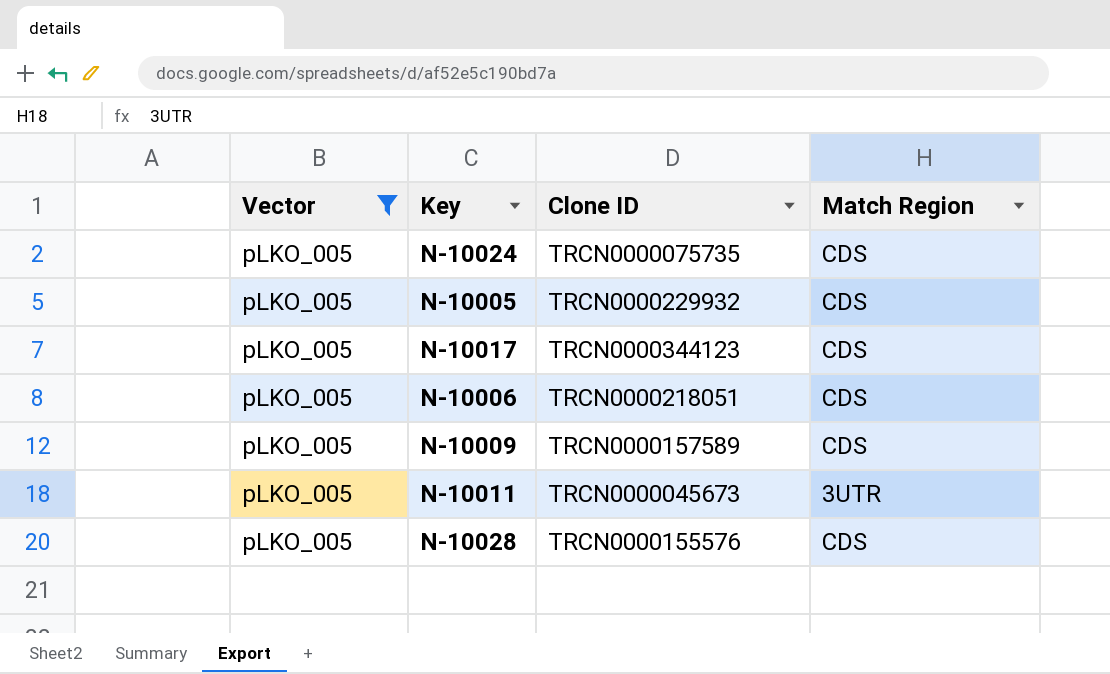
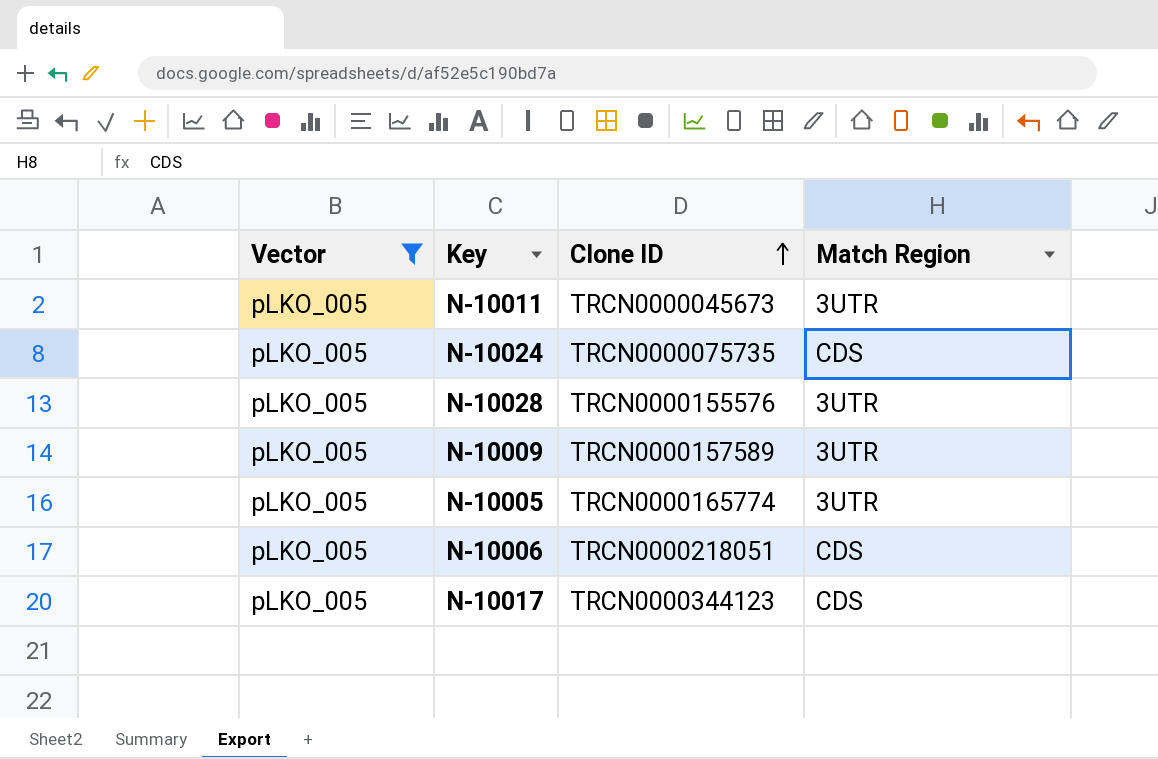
row order: none -> Clone ID ascending
N-10028 | Match Region: CDS -> 3UTR
N-10009 | Match Region: CDS -> 3UTR
N-10005 | Clone ID: TRCN0000229932 -> TRCN0000165774
N-10005 | Match Region: CDS -> 3UTR

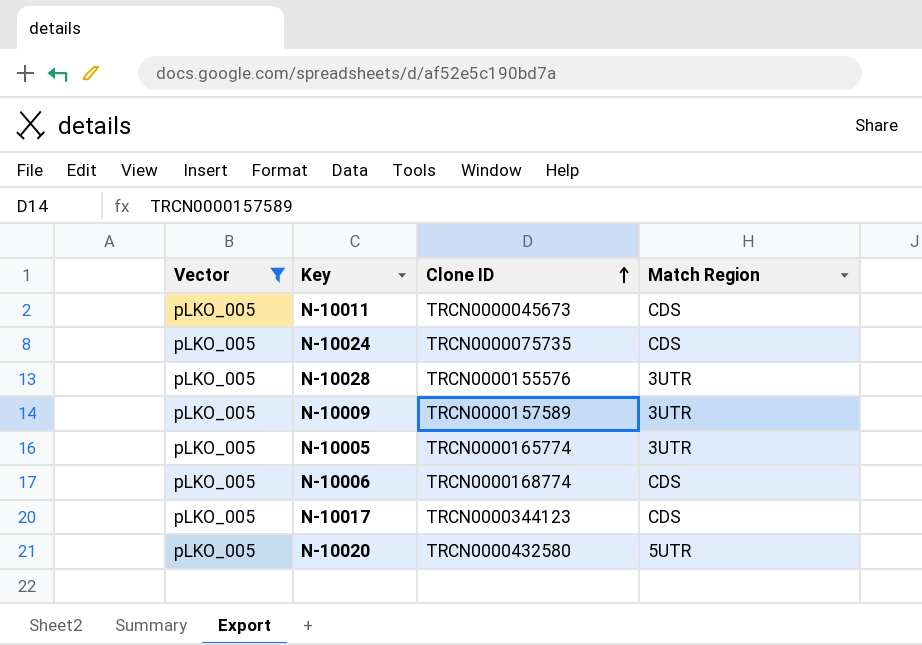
N-10011 | Match Region: 3UTR -> CDS
N-10006 | Clone ID: TRCN0000218051 -> TRCN0000168774
row N-10020: none -> pLKO_005 | TRCN0000432580 | 5UTR

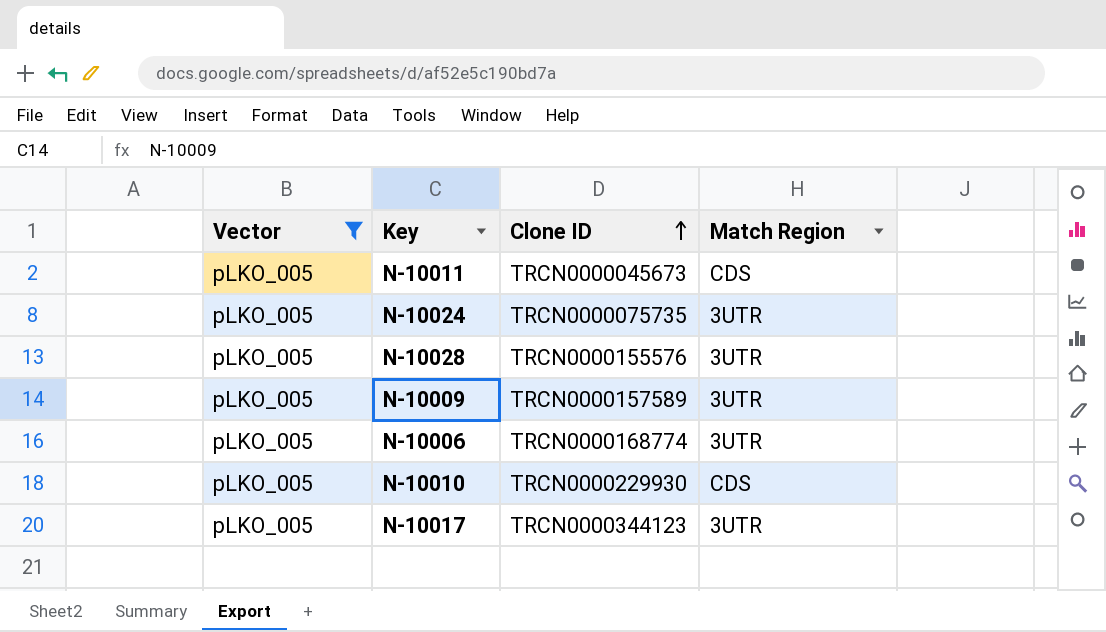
row N-10005: pLKO_005 | TRCN0000165774 | 3UTR -> none
row N-10020: pLKO_005 | TRCN0000432580 | 5UTR -> none
N-10024 | Match Region: CDS -> 3UTR
N-10006 | Match Region: CDS -> 3UTR
row N-10010: none -> pLKO_005 | TRCN0000229930 | CDS
N-10017 | Match Region: CDS -> 3UTR

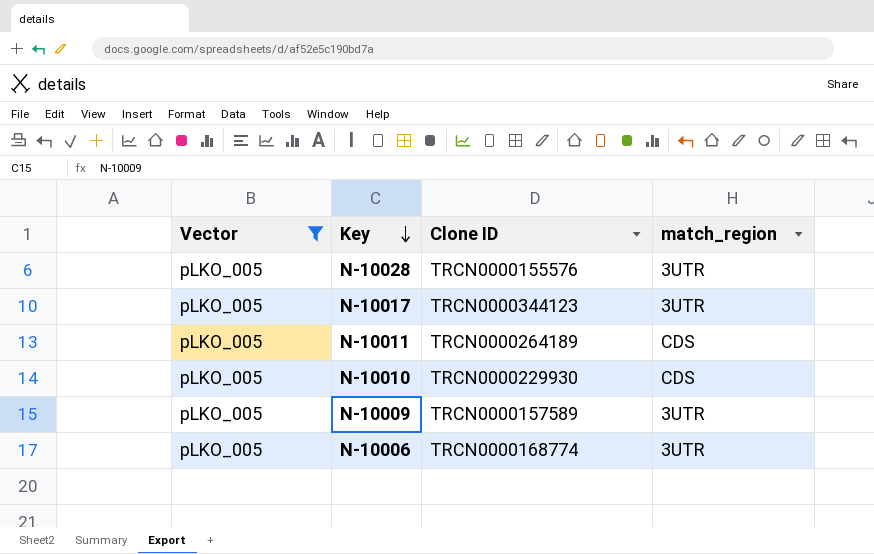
row order: Clone ID ascending -> Key descending
column name: Match Region -> match_region
row N-10024: pLKO_005 | TRCN0000075735 | 3UTR -> none
N-10011 | Clone ID: TRCN0000045673 -> TRCN0000264189

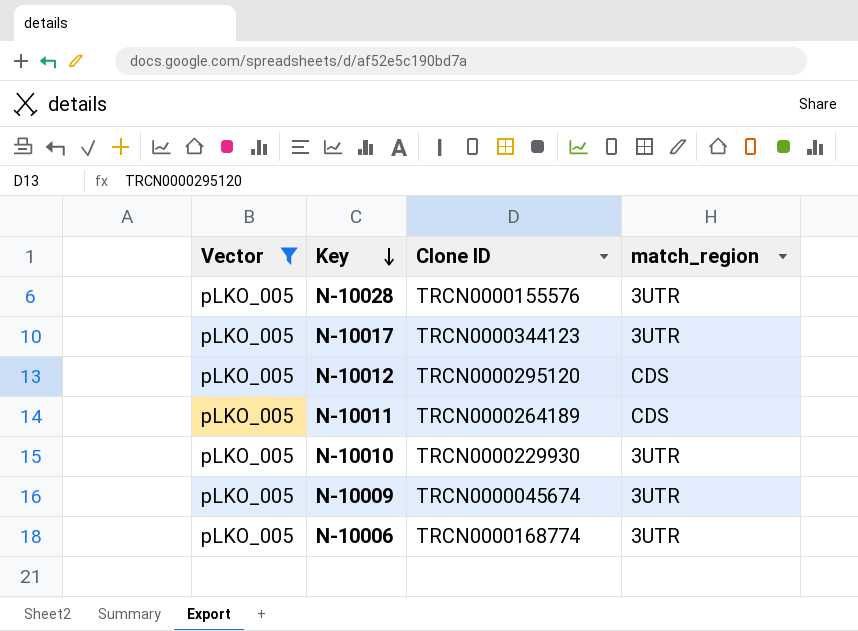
row N-10012: none -> pLKO_005 | TRCN0000295120 | CDS
N-10010 | match_region: CDS -> 3UTR
N-10009 | Clone ID: TRCN0000157589 -> TRCN0000045674

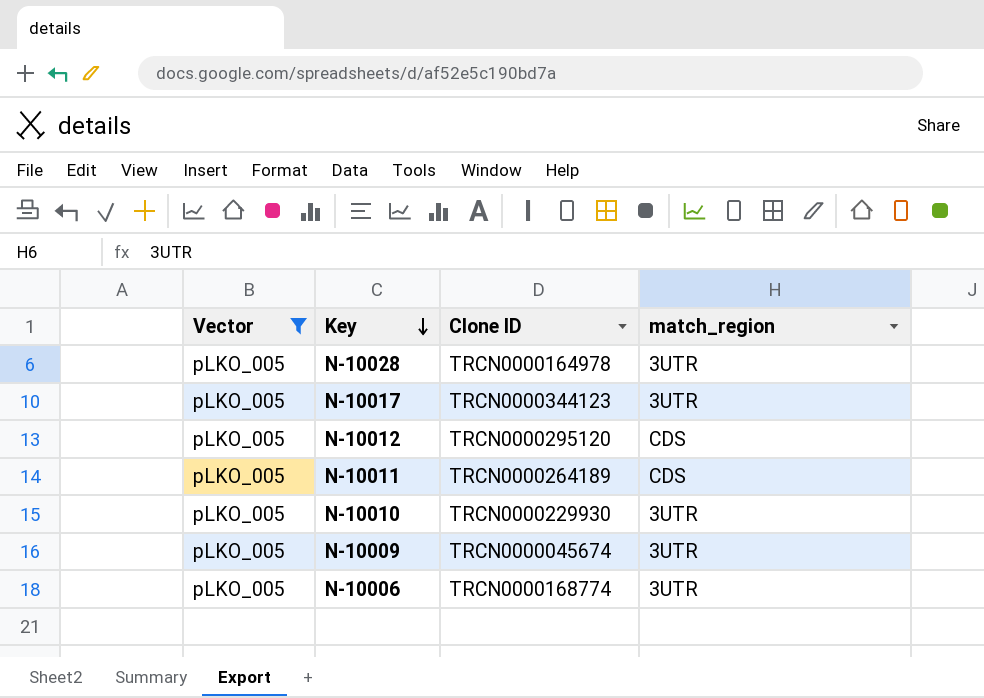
N-10028 | Clone ID: TRCN0000155576 -> TRCN0000164978

